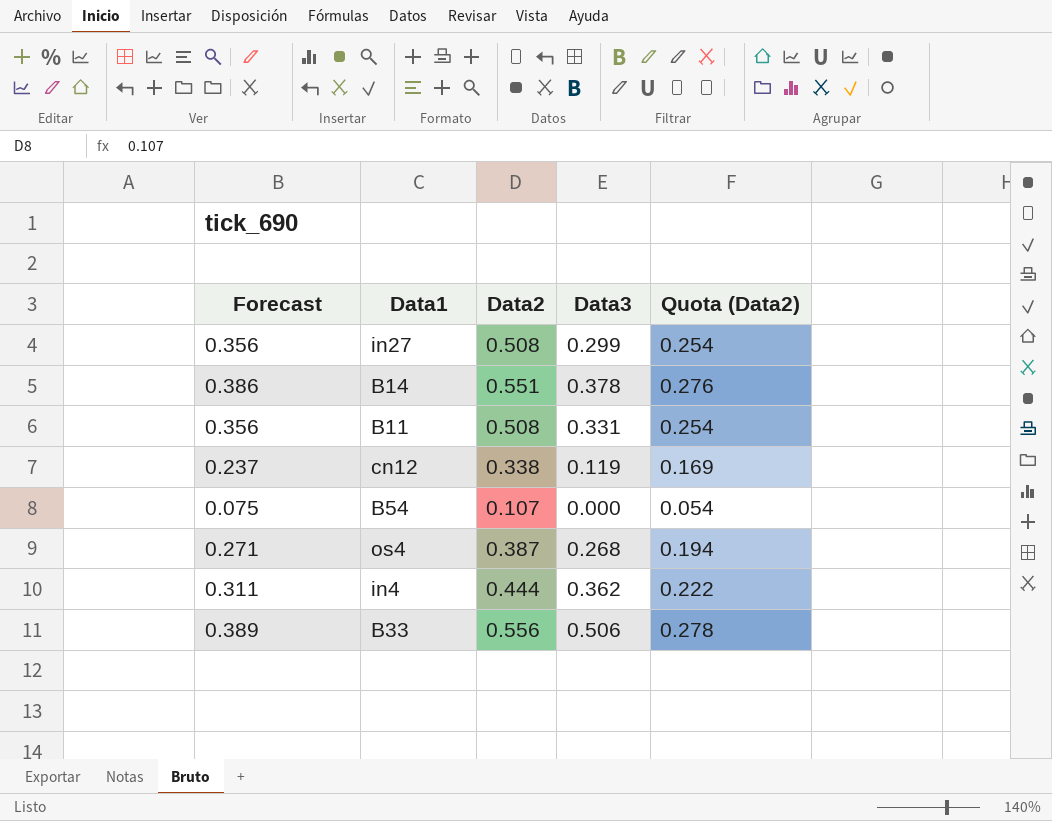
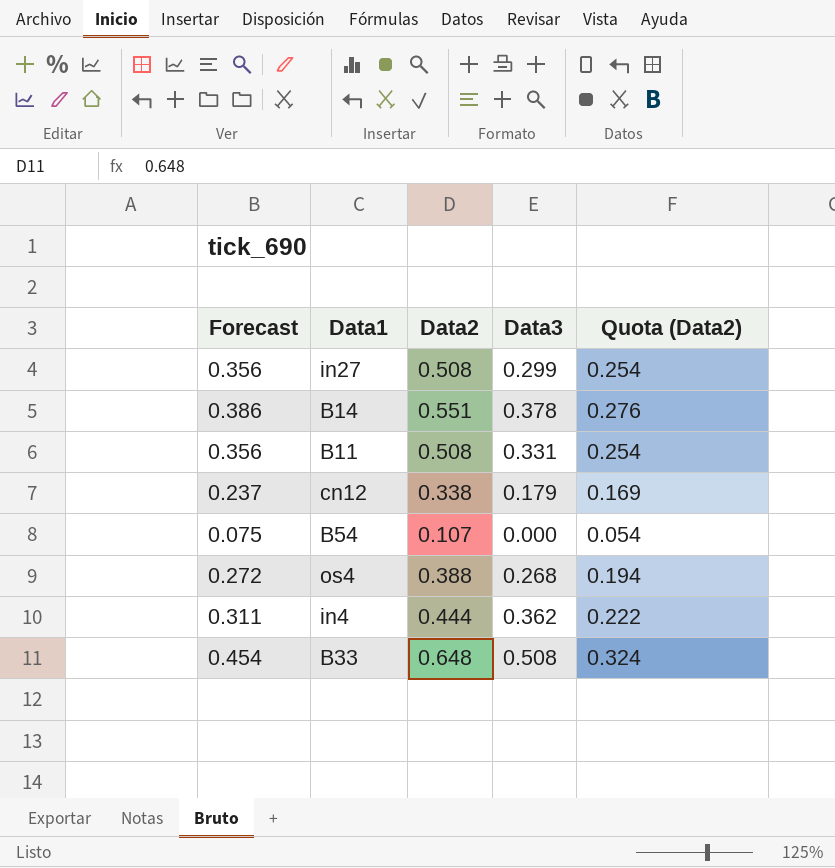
cn12 | Data3: 0.119 -> 0.179
os4 | Forecast: 0.271 -> 0.272
os4 | Data2: 0.387 -> 0.388
B33 | Forecast: 0.389 -> 0.454
B33 | Data2: 0.556 -> 0.648
B33 | Data3: 0.506 -> 0.508
B33 | Quota (Data2): 0.278 -> 0.324

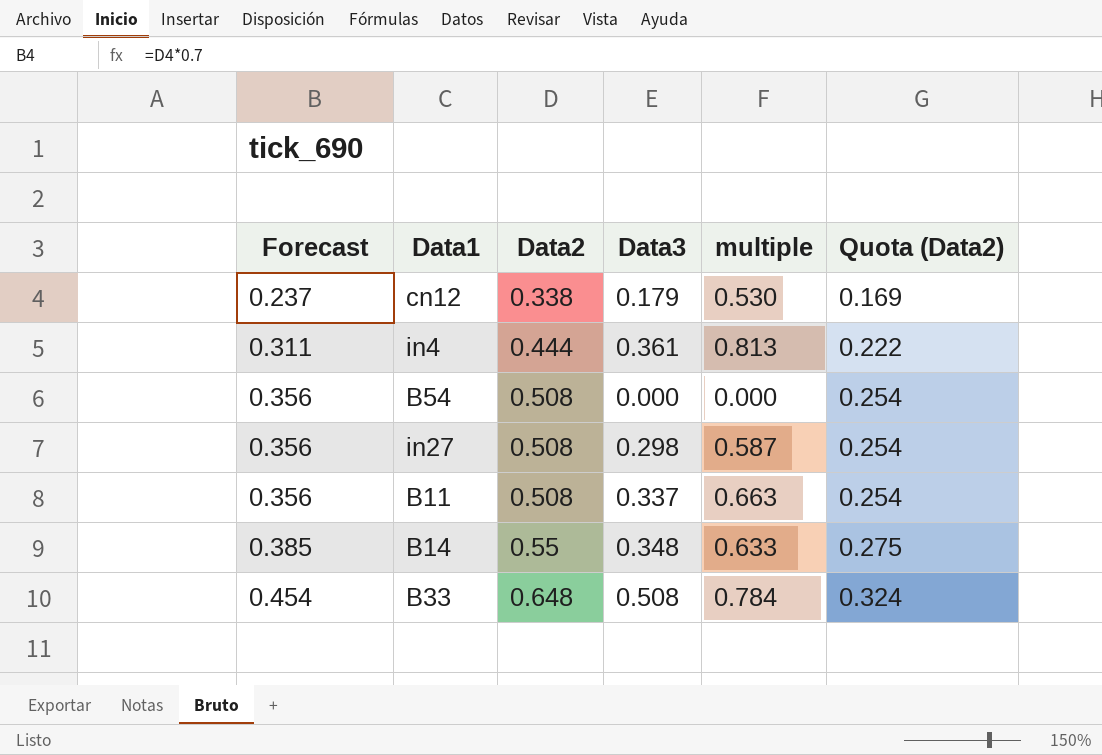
row order: none -> Forecast ascending
column multiple | formula: none -> [Data3] / [Data2]
row os4: 0.272 | 0.388 | 0.268 | 0.194 -> none
in4 | Data3: 0.362 -> 0.361
B54 | Forecast: 0.075 -> 0.356
B54 | Data2: 0.107 -> 0.508
B54 | Quota (Data2): 0.054 -> 0.254
in27 | Data3: 0.299 -> 0.298
B11 | Data3: 0.331 -> 0.337
B14 | Forecast: 0.386 -> 0.385
B14 | Data2: 0.551 -> 0.55
B14 | Data3: 0.378 -> 0.348
B14 | Quota (Data2): 0.276 -> 0.275

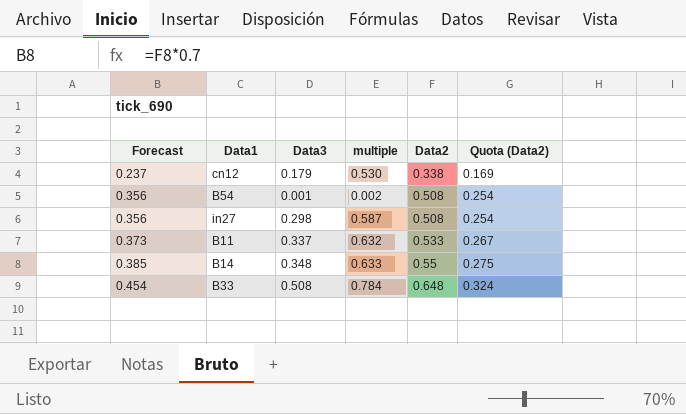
column Data2 | position: 3 -> 5
row in4: 0.311 | 0.444 | 0.361 | 0.813 | 0.222 -> none
B54 | Data3: 0.000 -> 0.001
B54 | multiple: 0.000 -> 0.002
B11 | Forecast: 0.356 -> 0.373
B11 | multiple: 0.663 -> 0.632
B11 | Data2: 0.508 -> 0.533
B11 | Quota (Data2): 0.254 -> 0.267

